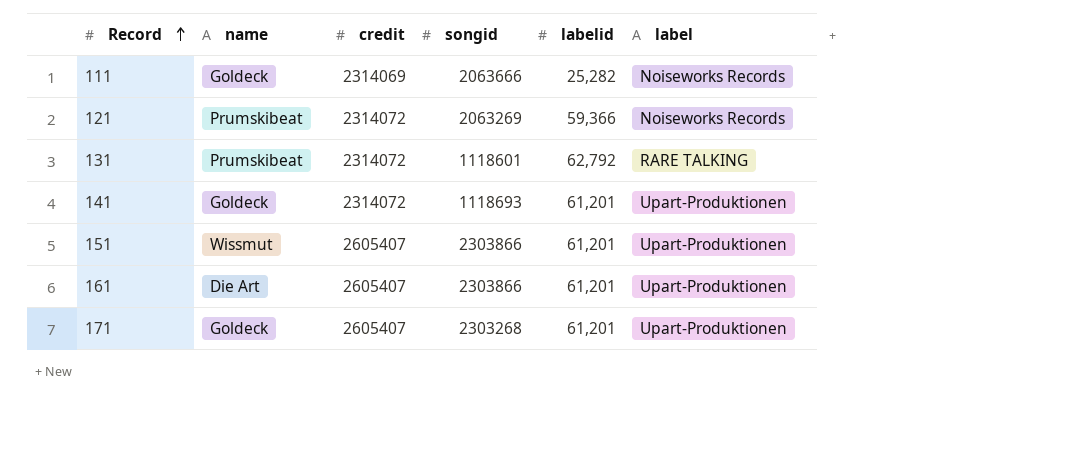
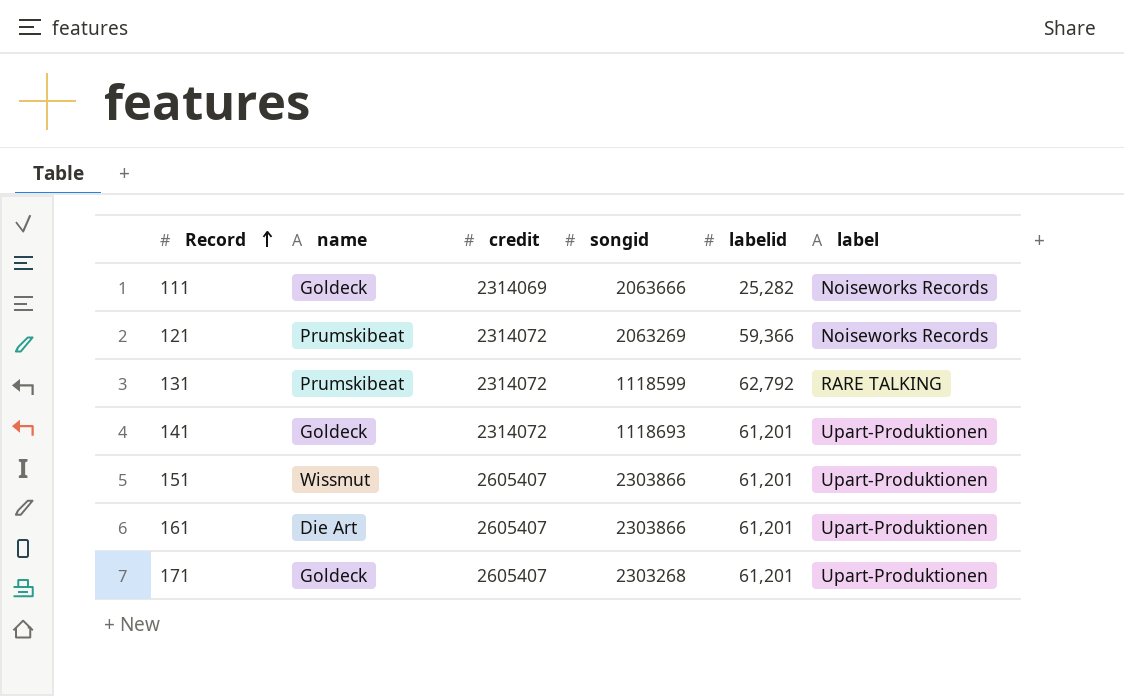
131 | songid: 1118601 -> 1118599

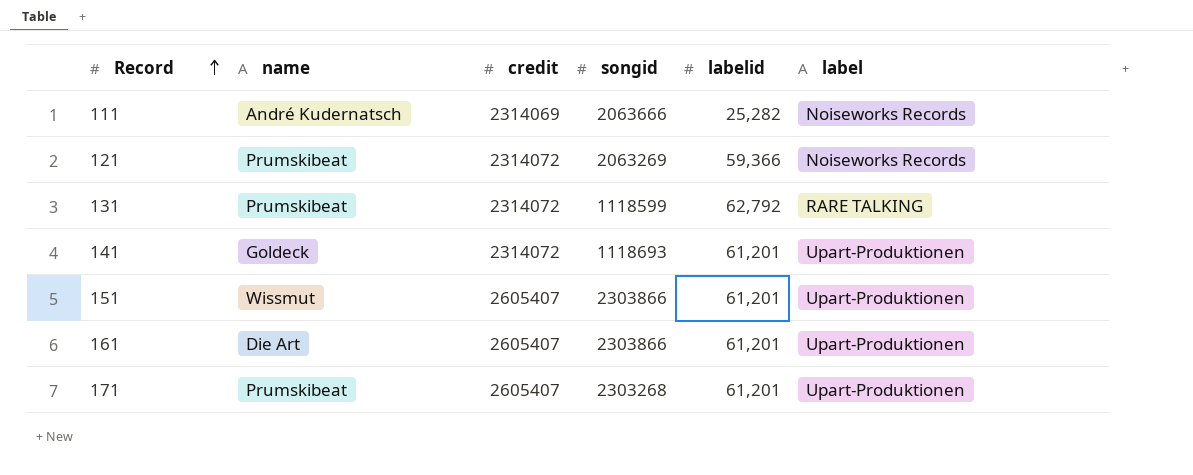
111 | name: Goldeck -> André Kudernatsch
171 | name: Goldeck -> Prumskibeat

